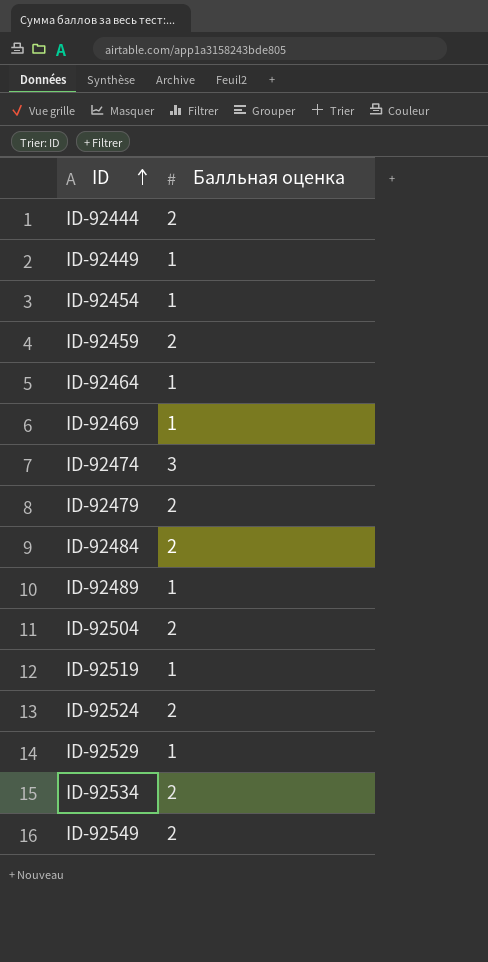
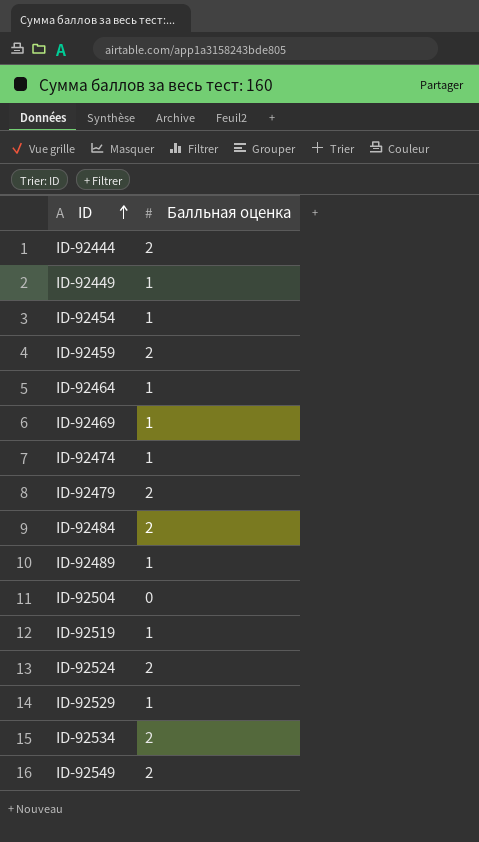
ID-92474 | Балльная оценка: 3 -> 1
ID-92504 | Балльная оценка: 2 -> 0

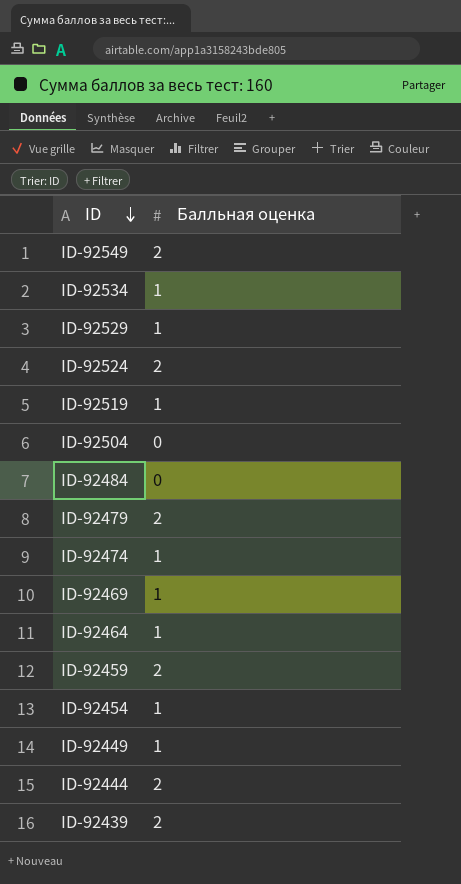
row order: ID ascending -> ID descending
row ID-92489: 1 -> none
ID-92534 | Балльная оценка: 2 -> 1
ID-92484 | Балльная оценка: 2 -> 0
row ID-92439: none -> 2

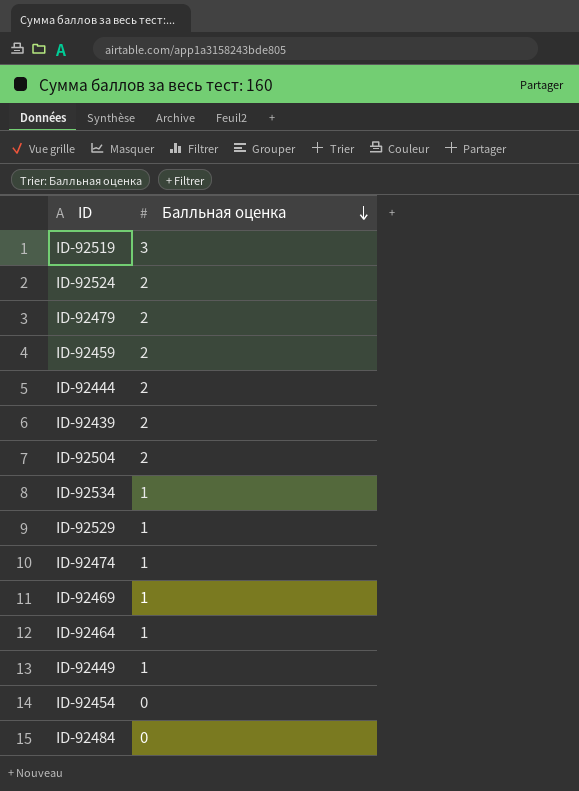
row order: ID descending -> Балльная оценка descending
row ID-92549: 2 -> none
ID-92519 | Балльная оценка: 1 -> 3
ID-92504 | Балльная оценка: 0 -> 2
ID-92454 | Балльная оценка: 1 -> 0

